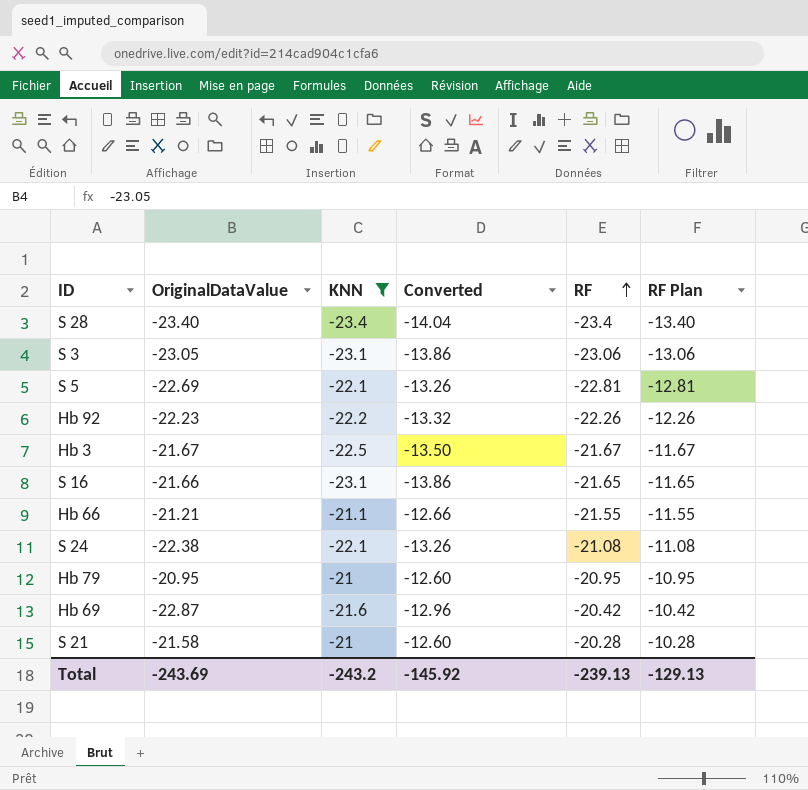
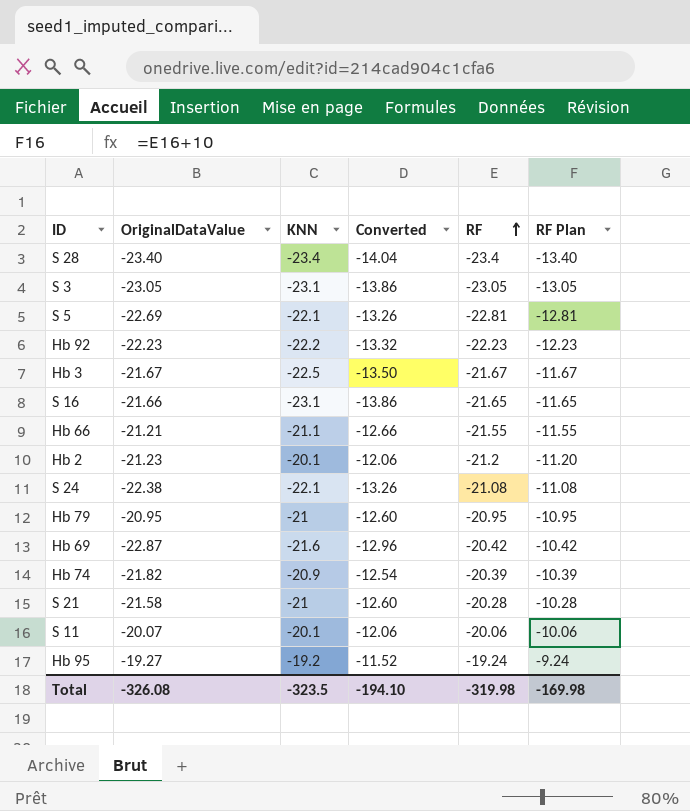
filter: KNN <= -21 -> none
S 3 | RF: -23.06 -> -23.05
S 3 | RF Plan: -13.06 -> -13.05
Hb 92 | RF: -22.26 -> -22.23
Hb 92 | RF Plan: -12.26 -> -12.23
Total | OriginalDataValue: -243.69 -> -326.08
Total | KNN: -243.2 -> -323.5
Total | Converted: -145.92 -> -194.10
Total | RF: -239.13 -> -319.98
Total | RF Plan: -129.13 -> -169.98

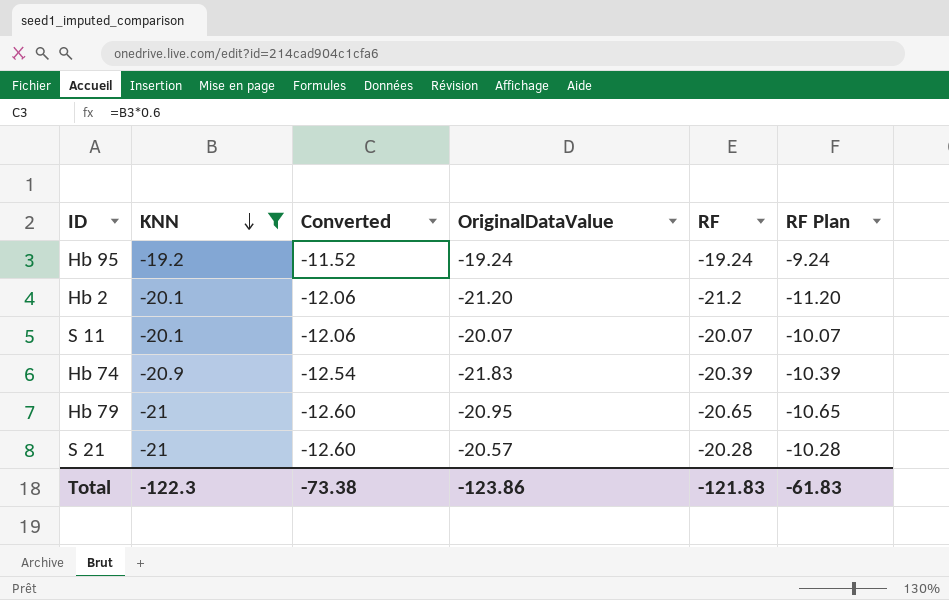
filter: none -> KNN >= -21
row order: RF ascending -> KNN descending
column OriginalDataValue | position: 2 -> 4
Hb 95 | OriginalDataValue: -19.27 -> -19.24
Hb 2 | OriginalDataValue: -21.23 -> -21.20
S 11 | RF: -20.06 -> -20.07
S 11 | RF Plan: -10.06 -> -10.07
Hb 74 | OriginalDataValue: -21.82 -> -21.83
Hb 79 | RF: -20.95 -> -20.65
Hb 79 | RF Plan: -10.95 -> -10.65
S 21 | OriginalDataValue: -21.58 -> -20.57
Total | KNN: -323.5 -> -122.3
Total | Converted: -194.10 -> -73.38
Total | OriginalDataValue: -326.08 -> -123.86
Total | RF: -319.98 -> -121.83
Total | RF Plan: -169.98 -> -61.83

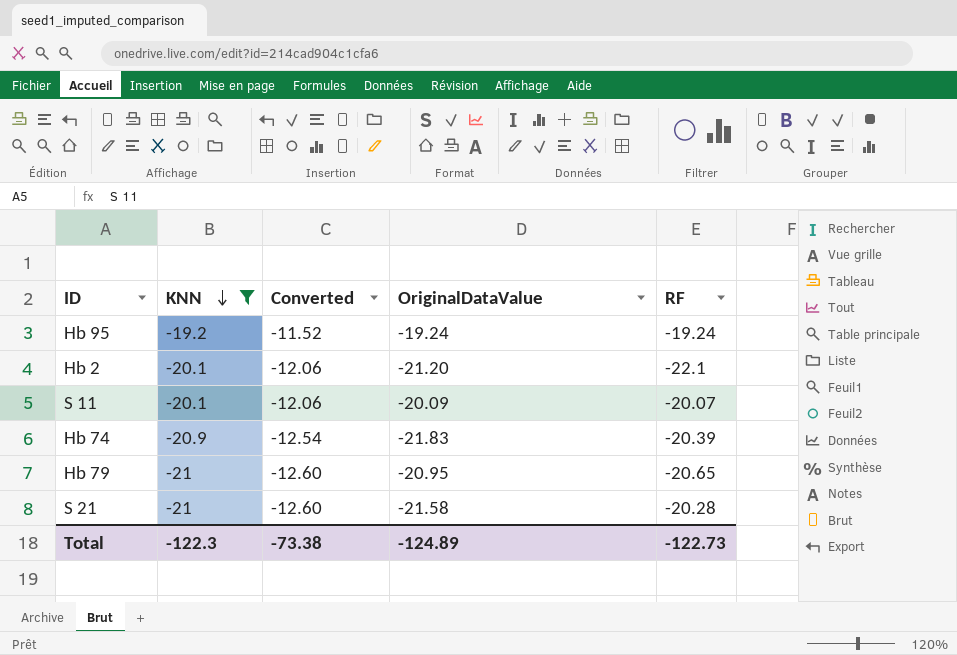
column RF Plan | formula: [RF] + 10 -> none
Hb 2 | RF: -21.2 -> -22.1
S 11 | OriginalDataValue: -20.07 -> -20.09
S 21 | OriginalDataValue: -20.57 -> -21.58
Total | OriginalDataValue: -123.86 -> -124.89
Total | RF: -121.83 -> -122.73

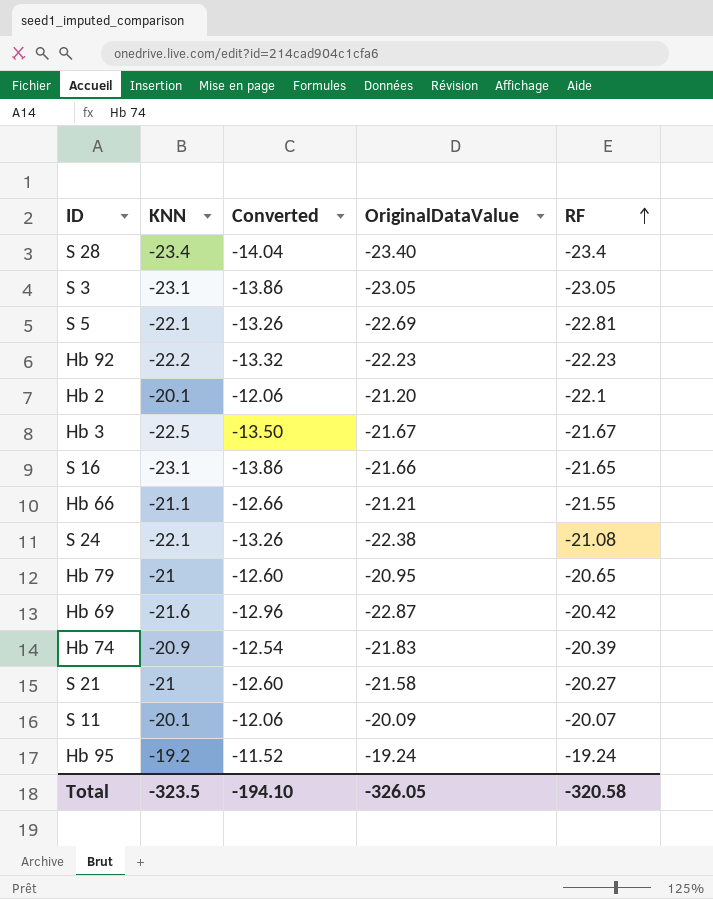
filter: KNN >= -21 -> none
row order: KNN descending -> RF ascending
S 21 | RF: -20.28 -> -20.27
Total | KNN: -122.3 -> -323.5
Total | Converted: -73.38 -> -194.10
Total | OriginalDataValue: -124.89 -> -326.05
Total | RF: -122.73 -> -320.58

